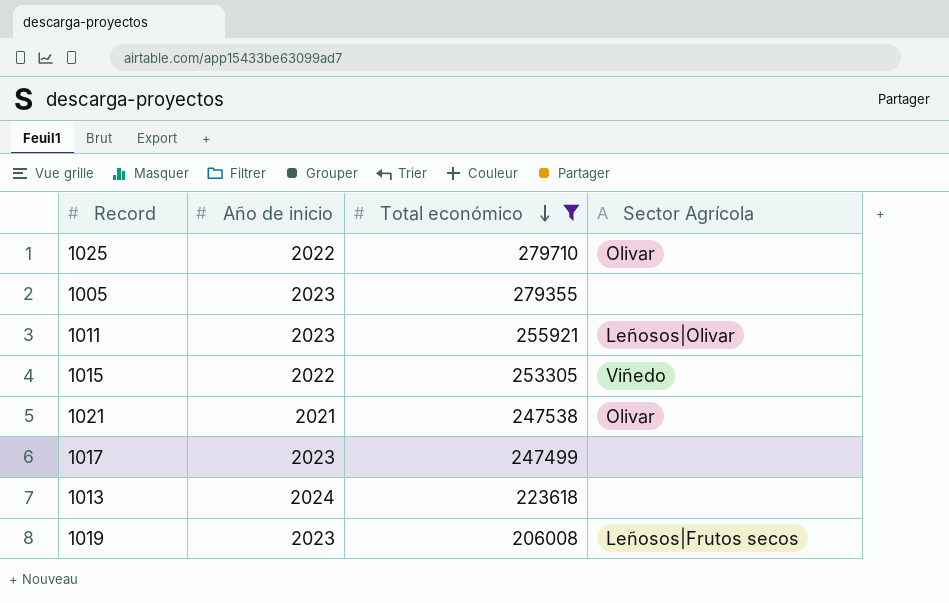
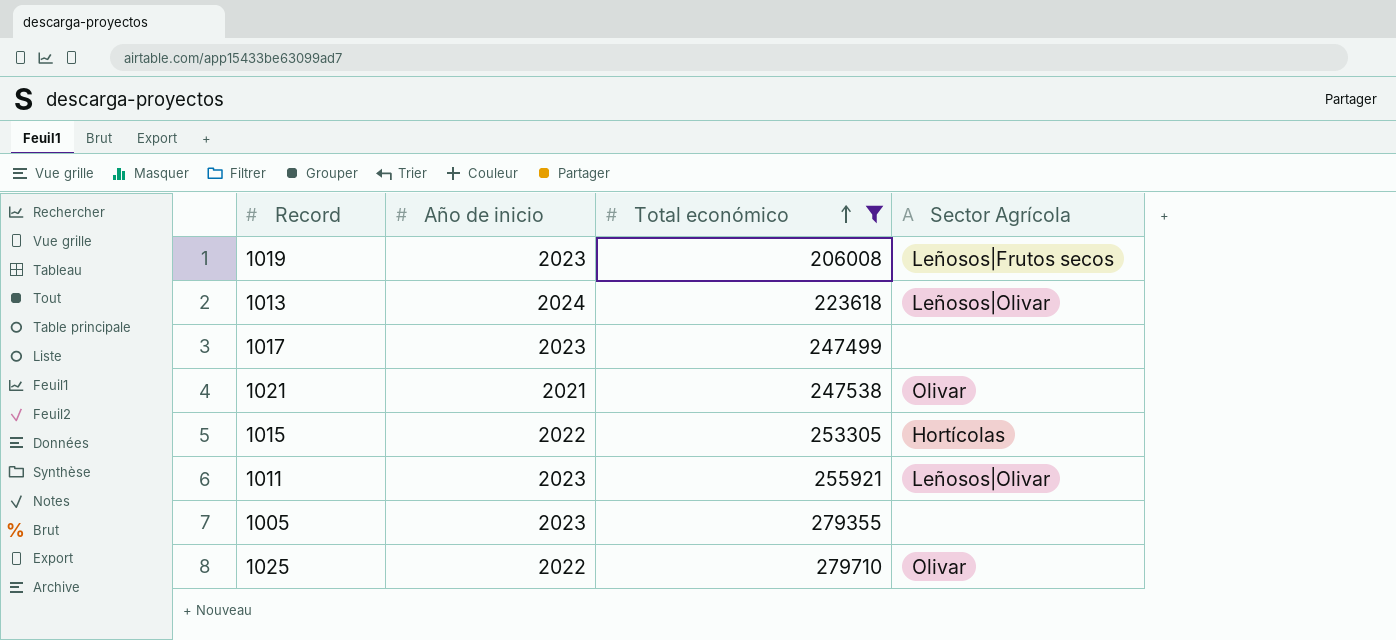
row order: Total económico descending -> Total económico ascending
1013 | Sector Agrícola: none -> Leñosos|Olivar
1015 | Sector Agrícola: Viñedo -> Hortícolas

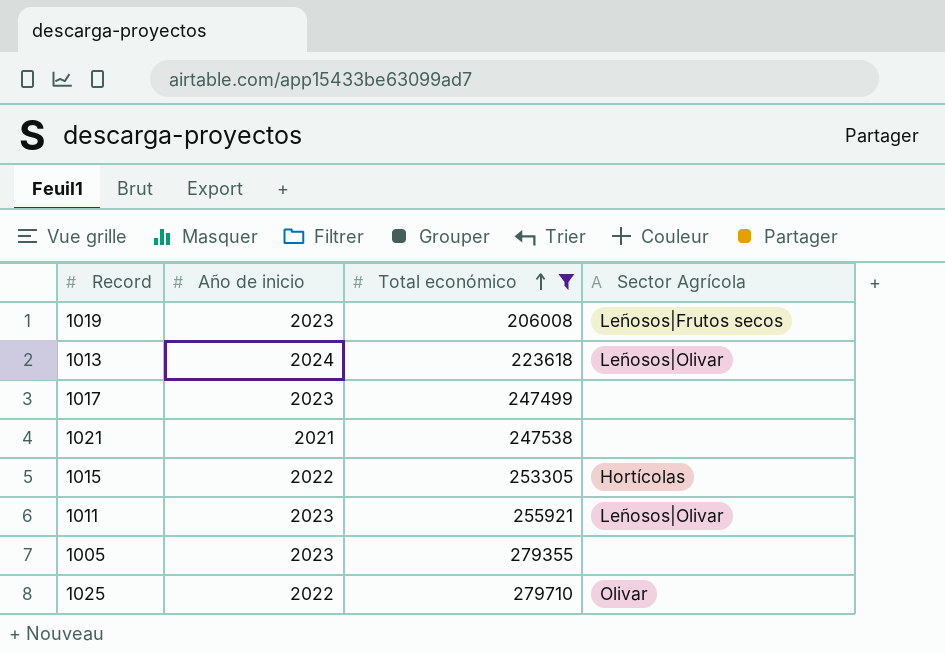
1021 | Sector Agrícola: Olivar -> none

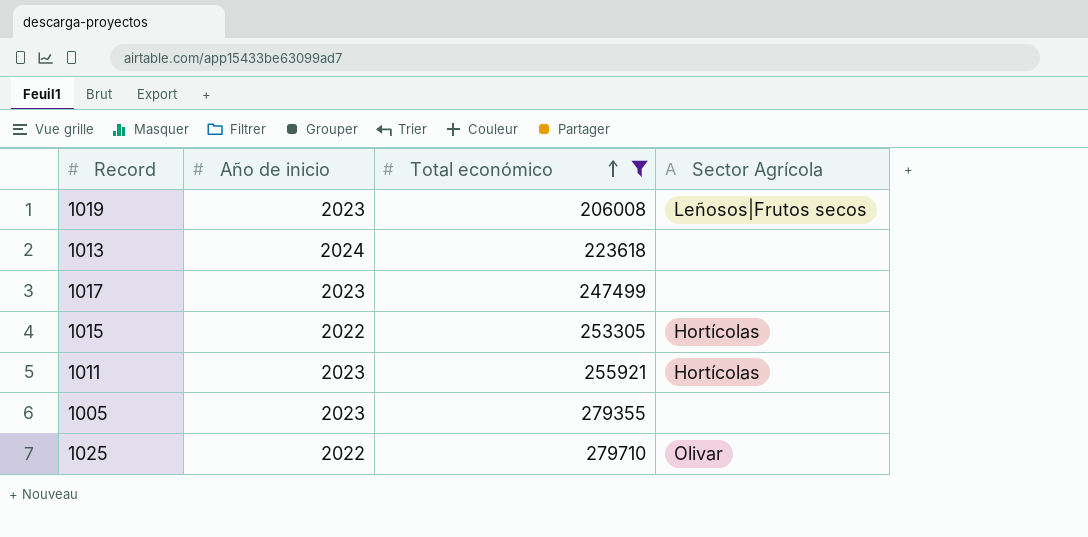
row 1021: 2021 | 247538 | none -> none
1013 | Sector Agrícola: Leñosos|Olivar -> none
1011 | Sector Agrícola: Leñosos|Olivar -> Hortícolas

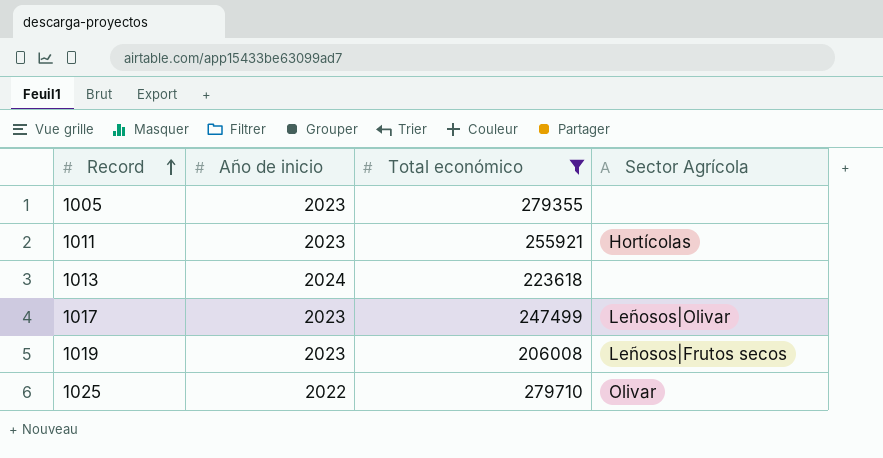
row order: Total económico ascending -> Record ascending
row 1015: 2022 | 253305 | Hortícolas -> none
1017 | Sector Agrícola: none -> Leñosos|Olivar

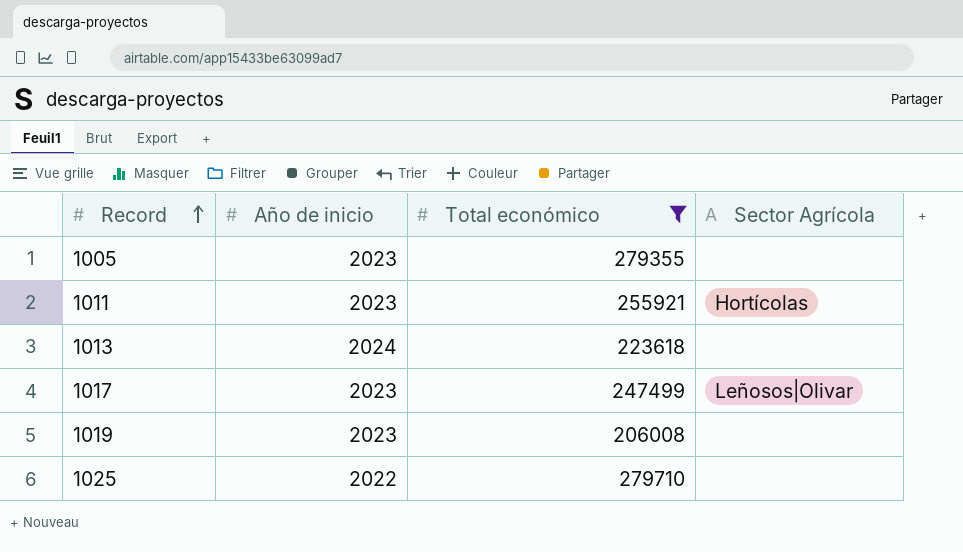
1019 | Sector Agrícola: Leñosos|Frutos secos -> none
1025 | Sector Agrícola: Olivar -> none

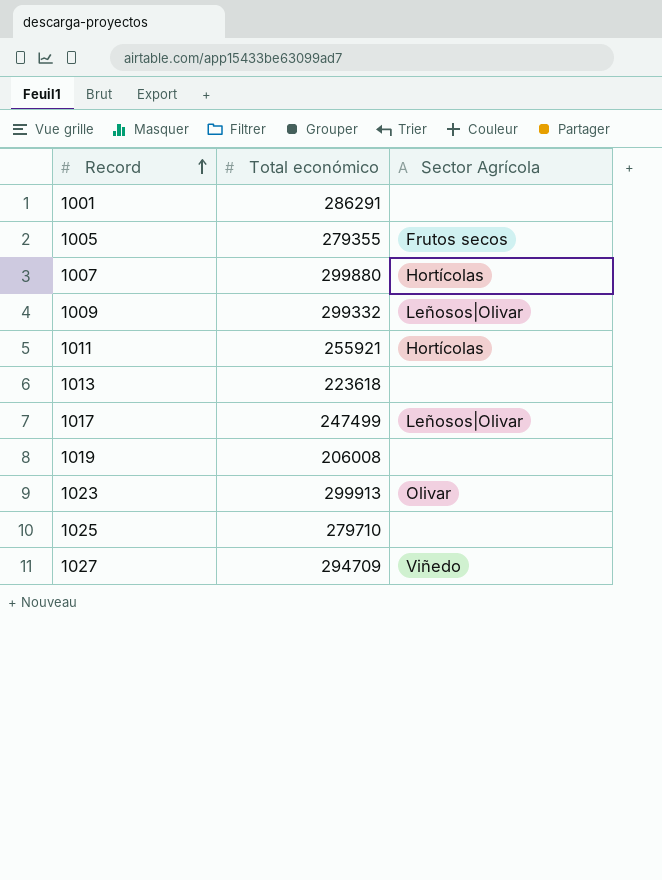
filter: Total económico <= 279710 -> none
column Año de inicio | position: 2 -> none
1005 | Sector Agrícola: none -> Frutos secos

